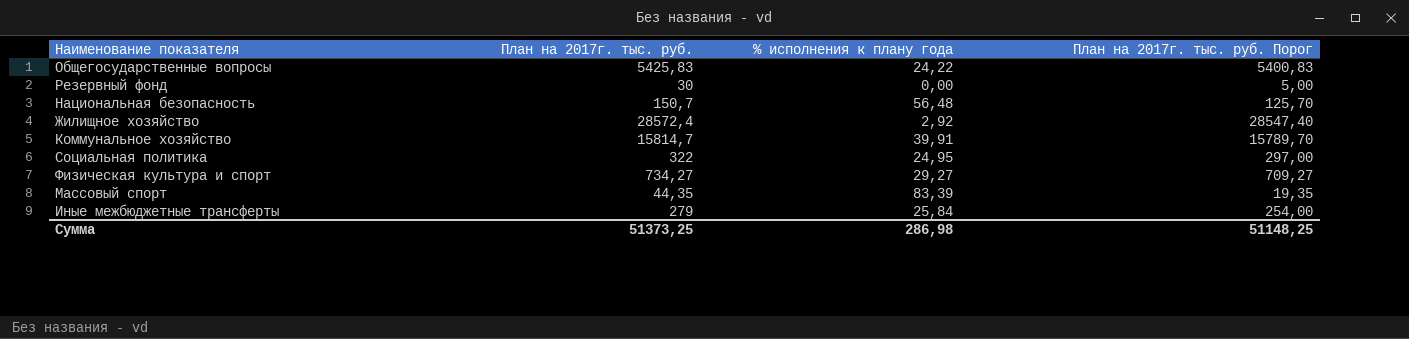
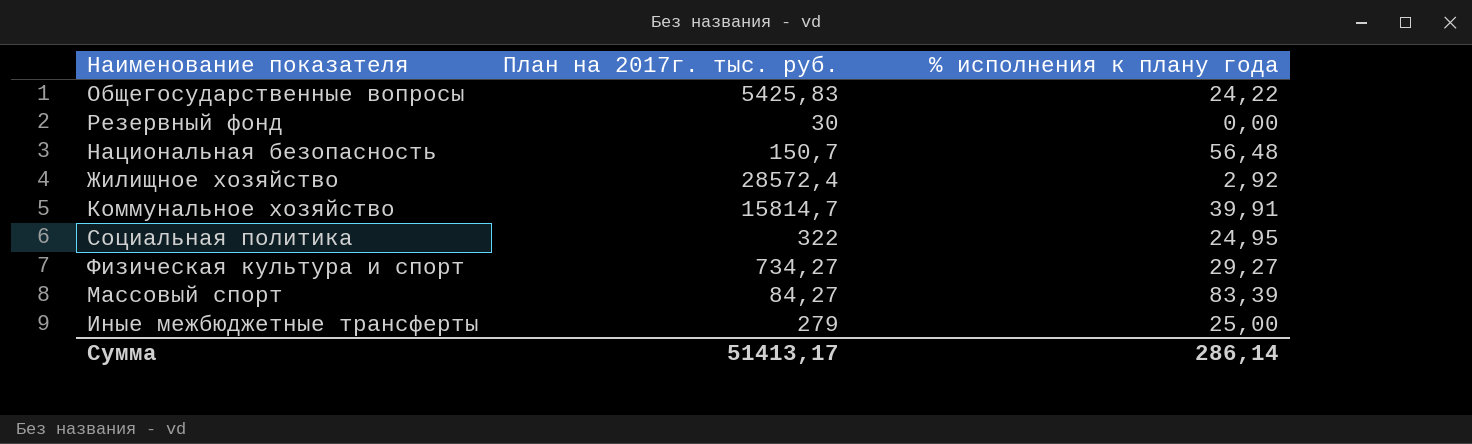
column План на 2017г. тыс. руб. Порог | formula: [План на 2017г. тыс. руб.] - 25 -> none
Массовый спорт | План на 2017г. тыс. руб.: 44,35 -> 84,27
Иные межбюджетные трансферты | % исполнения к плану года: 25,84 -> 25,00
Сумма | План на 2017г. тыс. руб.: 51373,25 -> 51413,17
Сумма | % исполнения к плану года: 286,98 -> 286,14

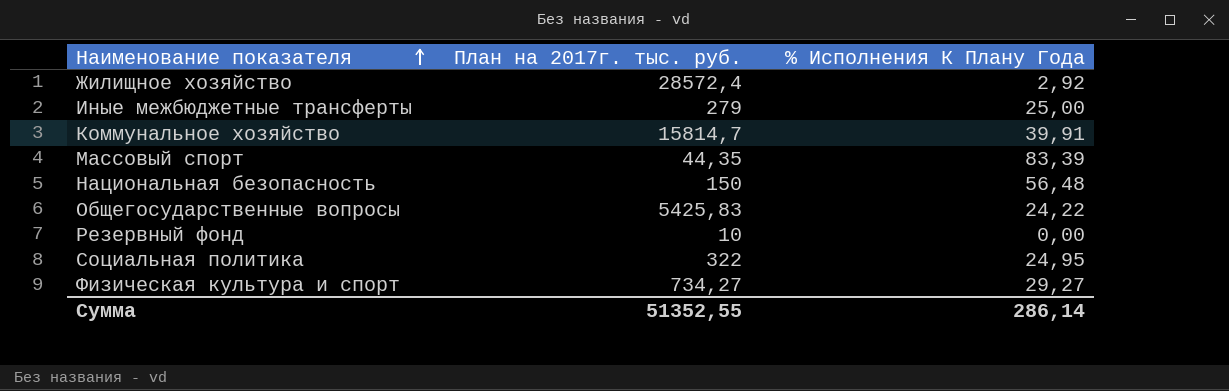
row order: none -> Наименование показателя ascending
column name: % исполнения к плану года -> % Исполнения К Плану Года
Массовый спорт | План на 2017г. тыс. руб.: 84,27 -> 44,35
Национальная безопасность | План на 2017г. тыс. руб.: 150,7 -> 150
Резервный фонд | План на 2017г. тыс. руб.: 30 -> 10
Сумма | План на 2017г. тыс. руб.: 51413,17 -> 51352,55

